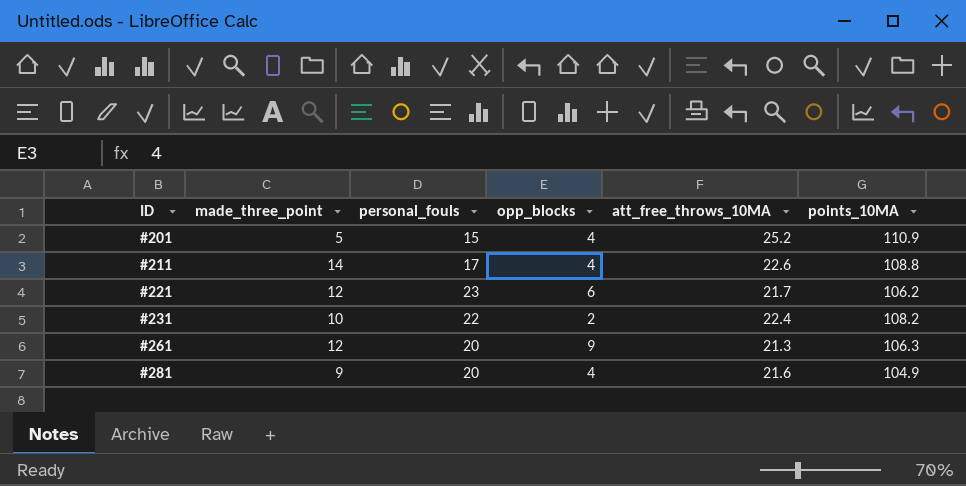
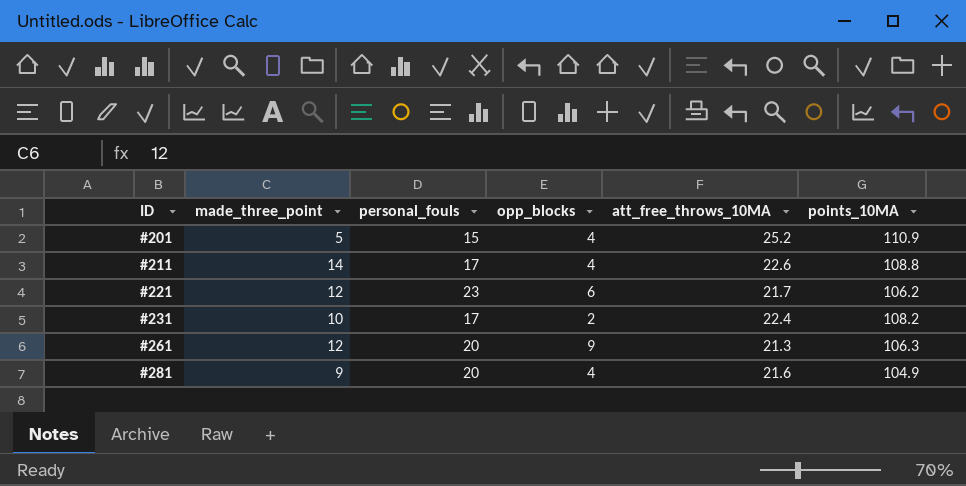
#231 | personal_fouls: 22 -> 17

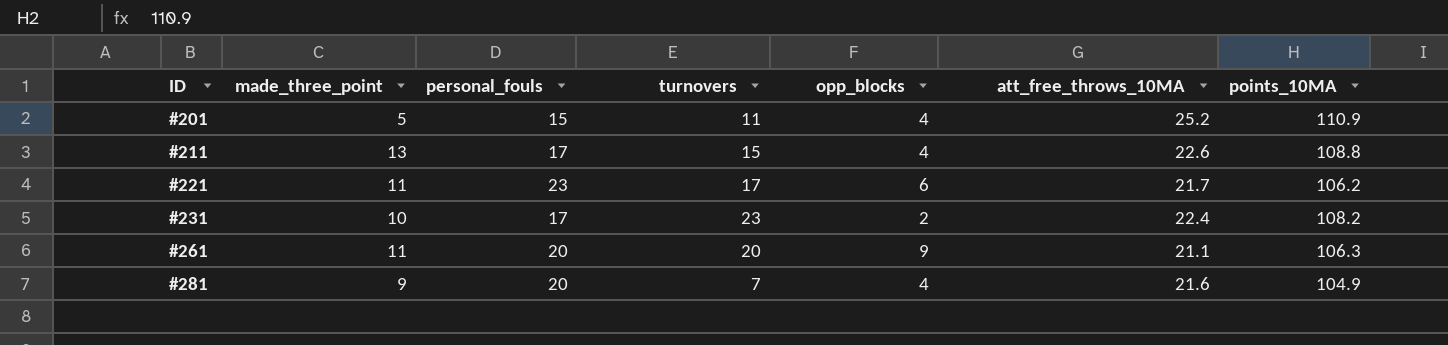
column turnovers | position: none -> 4
#211 | made_three_point: 14 -> 13
#221 | made_three_point: 12 -> 11
#261 | made_three_point: 12 -> 11
#261 | att_free_throws_10MA: 21.3 -> 21.1

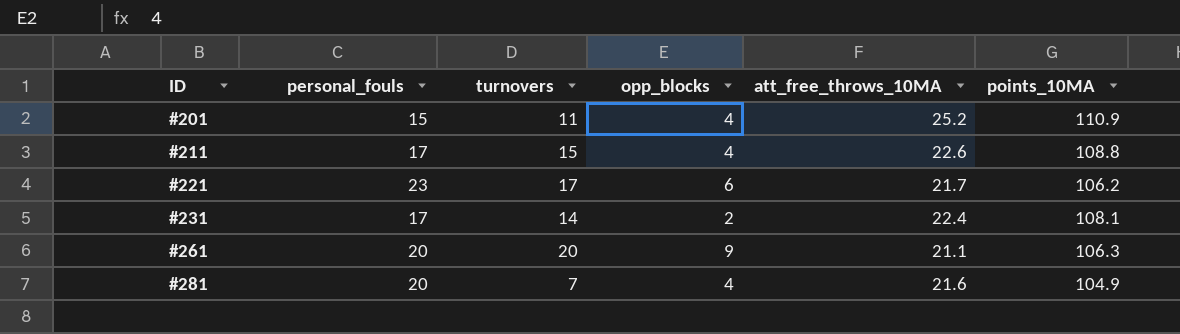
column made_three_point | position: 2 -> none
#231 | turnovers: 23 -> 14
#231 | points_10MA: 108.2 -> 108.1

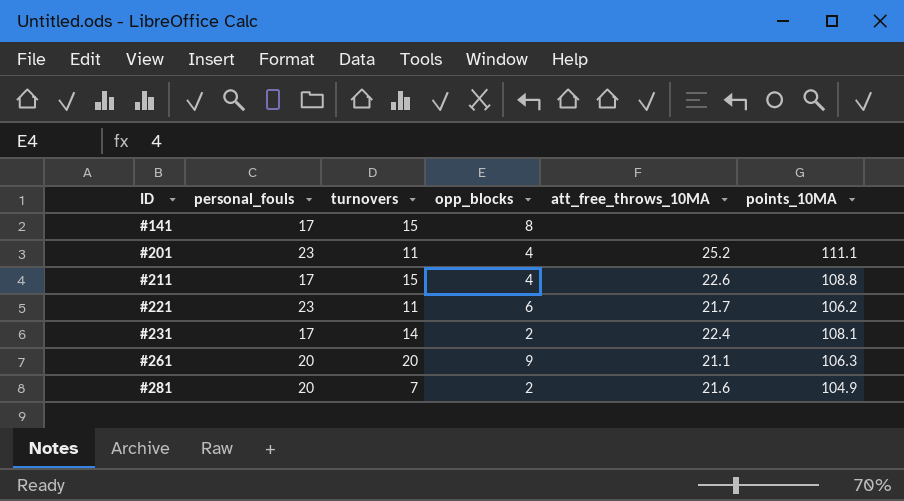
row #141: none -> 17 | 15 | 8 | none | none
#201 | personal_fouls: 15 -> 23
#201 | points_10MA: 110.9 -> 111.1
#221 | turnovers: 17 -> 11
#281 | opp_blocks: 4 -> 2

